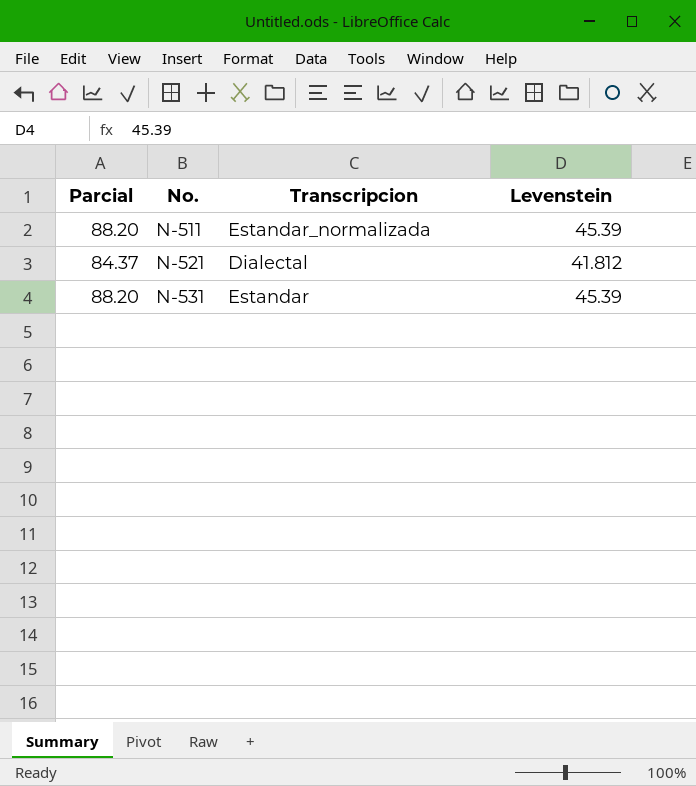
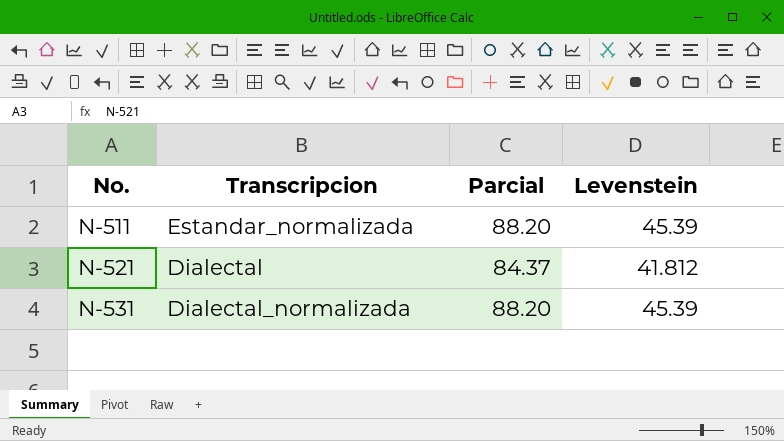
column Parcial | position: 1 -> 3
N-531 | Transcripcion: Estandar -> Dialectal_normalizada

